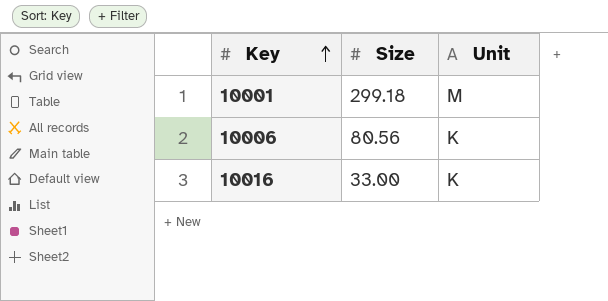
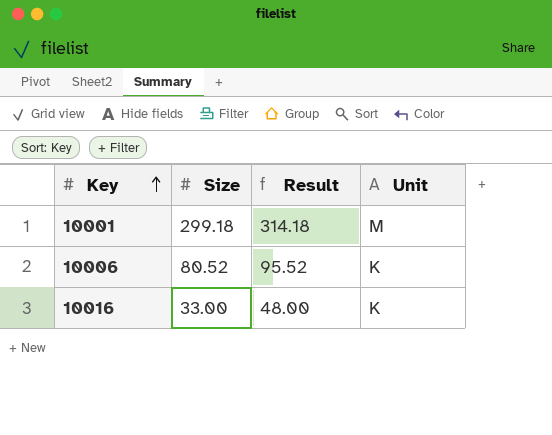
column Result | formula: none -> [Size] + 15
10006 | Size: 80.56 -> 80.52

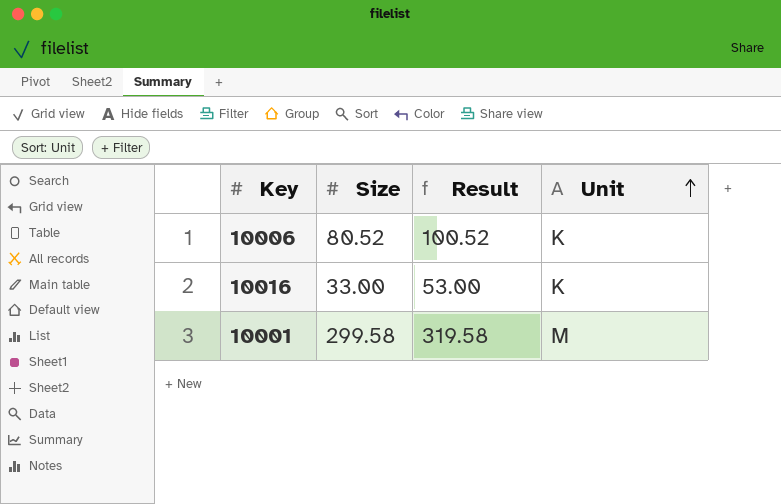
row order: Key ascending -> Unit ascending
column Result | formula: [Size] + 15 -> [Size] + 20
10001 | Size: 299.18 -> 299.58

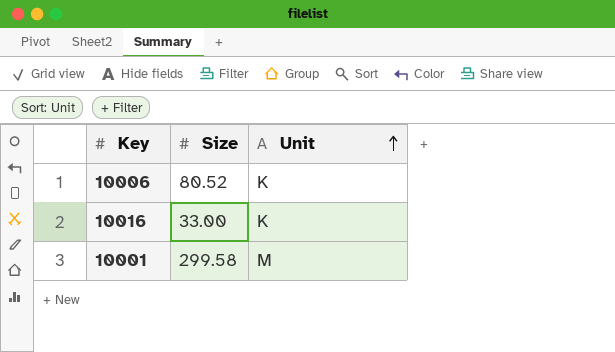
column Result | formula: [Size] + 20 -> none

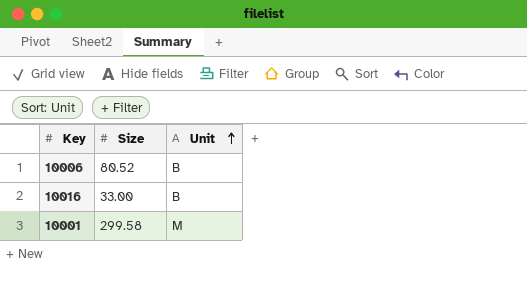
10006 | Unit: K -> B
10016 | Unit: K -> B

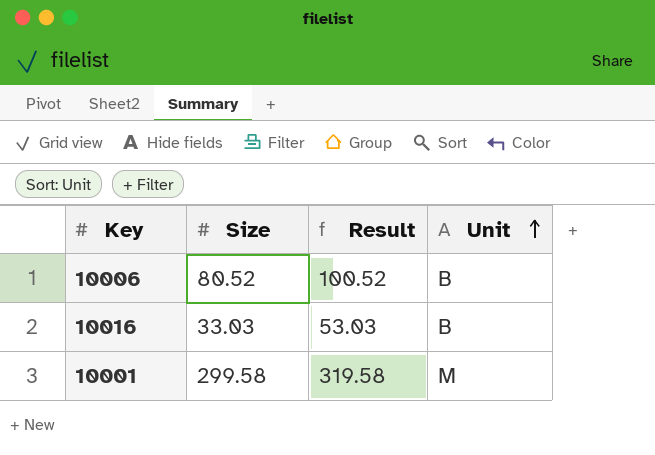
column Result | formula: none -> [Size] + 20
10016 | Size: 33.00 -> 33.03

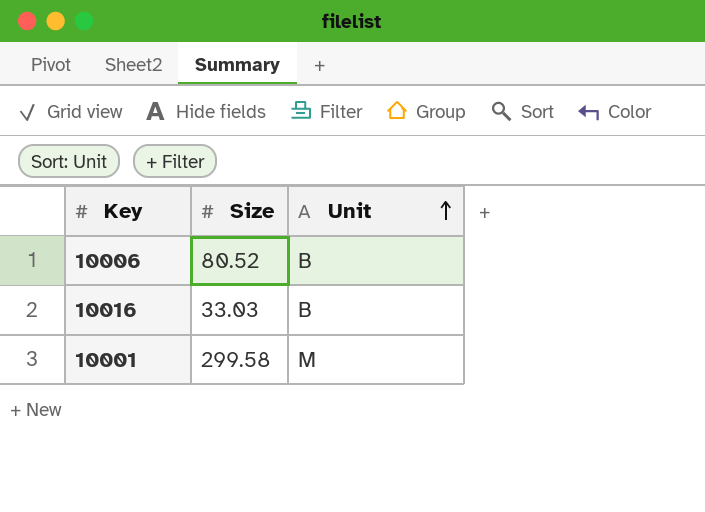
column Result | formula: [Size] + 20 -> none

